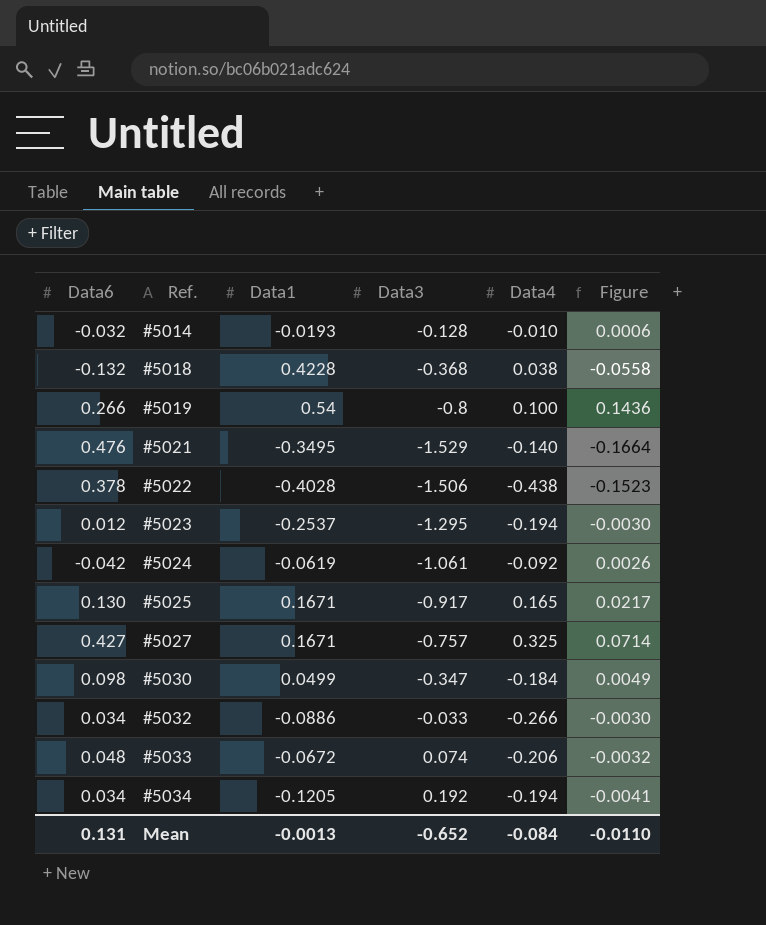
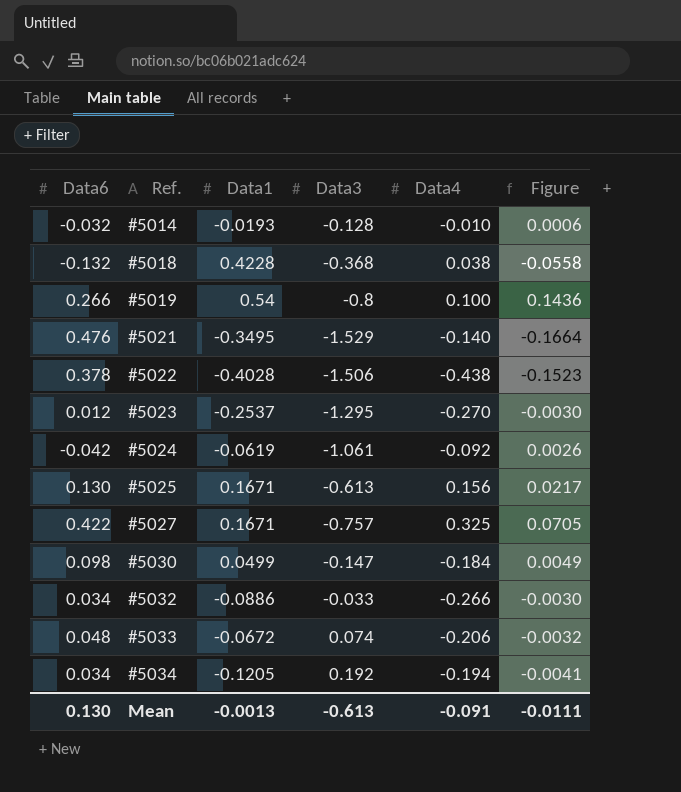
#5023 | Data4: -0.194 -> -0.270
#5025 | Data3: -0.917 -> -0.613
#5025 | Data4: 0.165 -> 0.156
#5027 | Data6: 0.427 -> 0.422
#5027 | Figure: 0.0714 -> 0.0705
#5030 | Data3: -0.347 -> -0.147
Mean | Data6: 0.131 -> 0.130
Mean | Data3: -0.652 -> -0.613
Mean | Data4: -0.084 -> -0.091
Mean | Figure: -0.0110 -> -0.0111

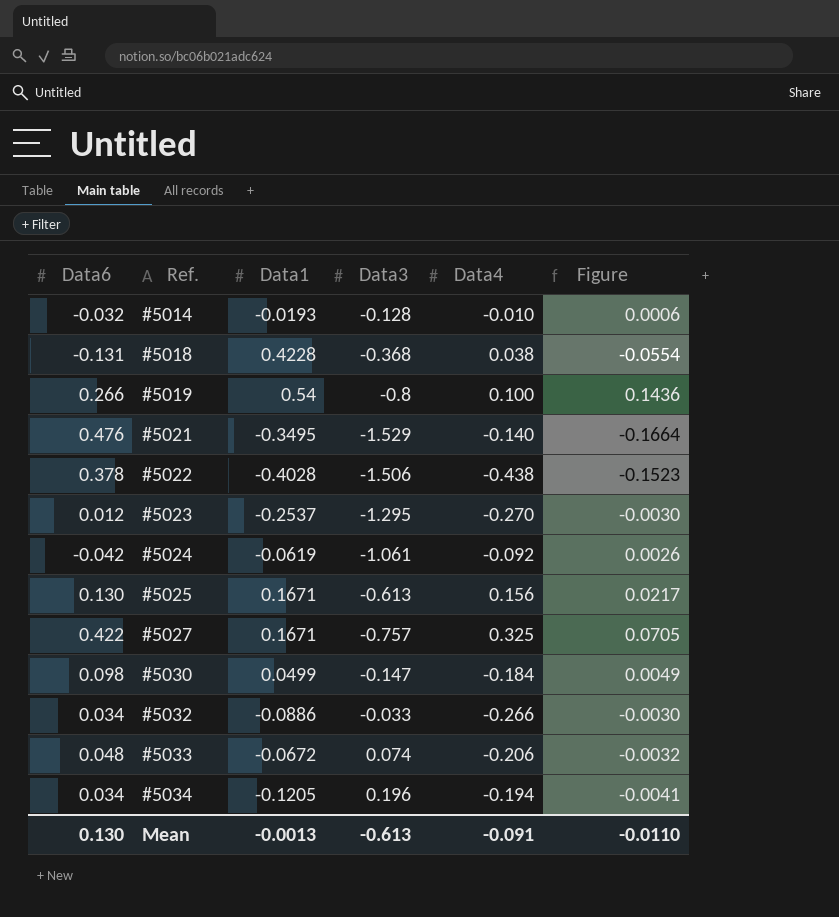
#5018 | Data6: -0.132 -> -0.131
#5018 | Figure: -0.0558 -> -0.0554
#5034 | Data3: 0.192 -> 0.196
Mean | Figure: -0.0111 -> -0.0110

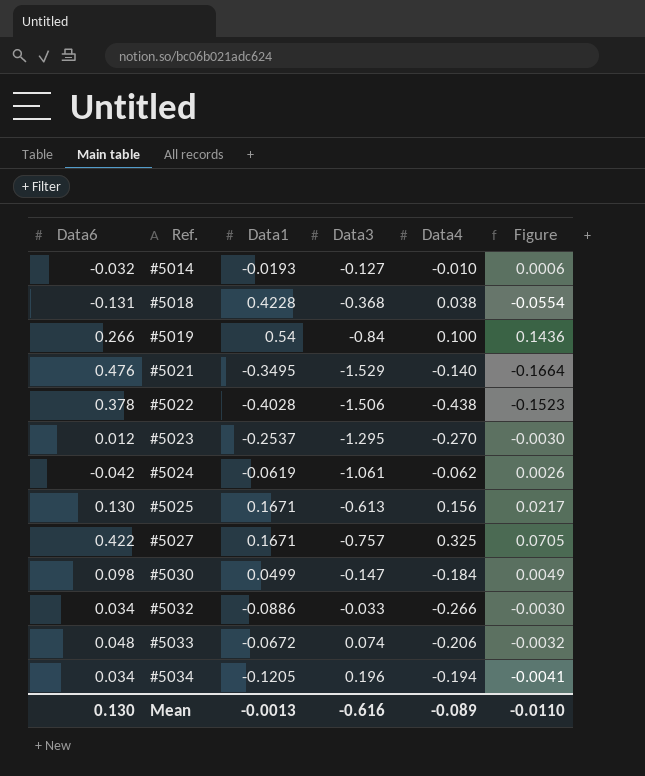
#5014 | Data3: -0.128 -> -0.127
#5019 | Data3: -0.8 -> -0.84
#5024 | Data4: -0.092 -> -0.062
Mean | Data3: -0.613 -> -0.616
Mean | Data4: -0.091 -> -0.089

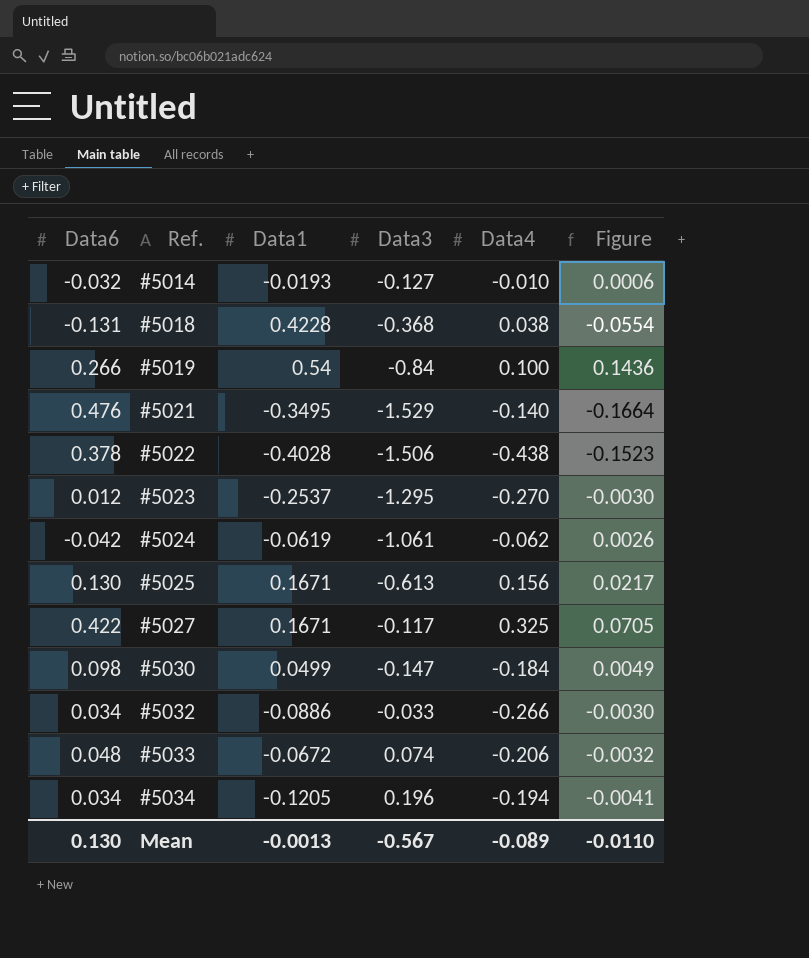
#5027 | Data3: -0.757 -> -0.117
Mean | Data3: -0.616 -> -0.567

